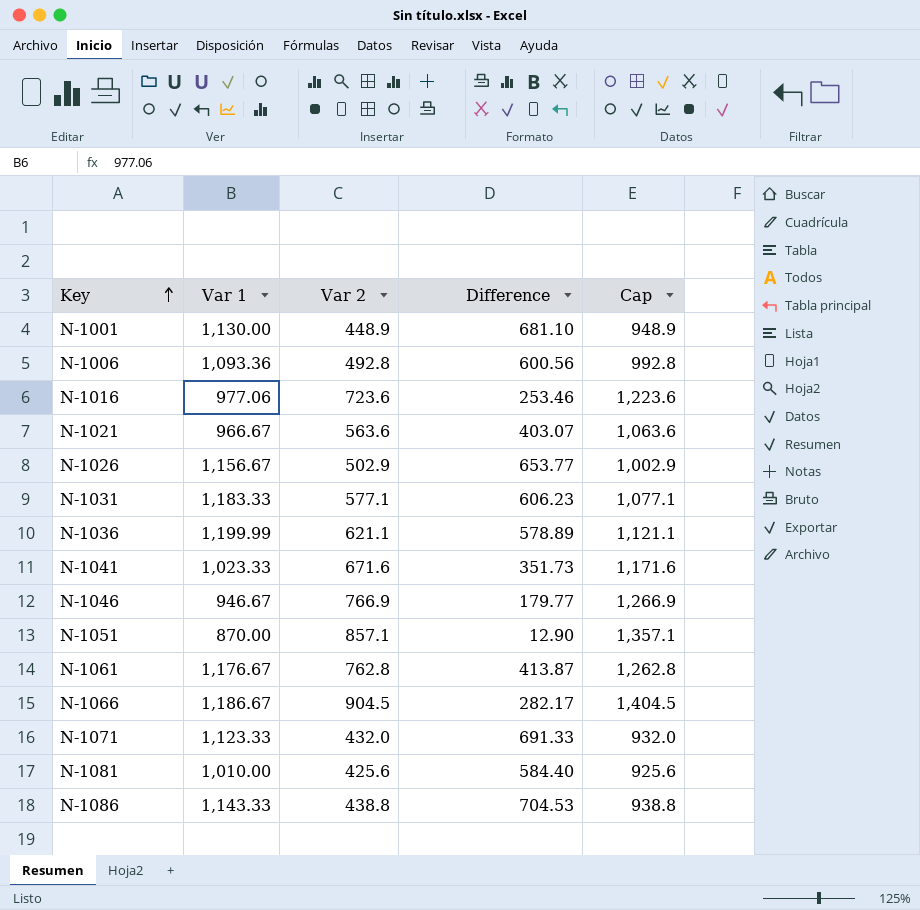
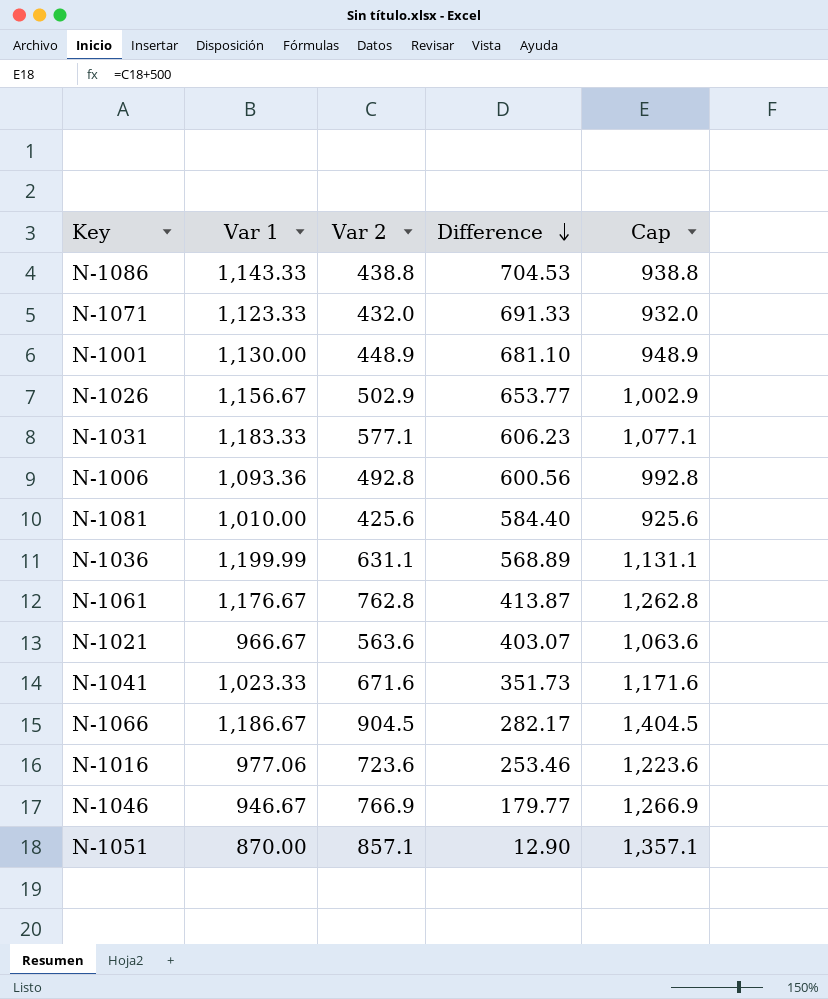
row order: Key ascending -> Difference descending
N-1036 | Var 2: 621.1 -> 631.1
N-1036 | Difference: 578.89 -> 568.89
N-1036 | Cap: 1,121.1 -> 1,131.1

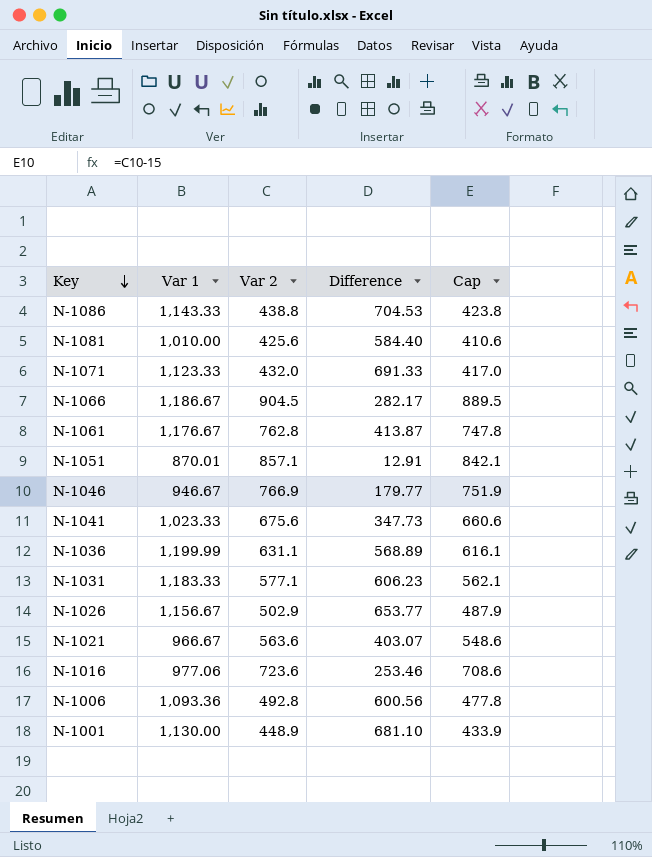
row order: Difference descending -> Key descending
column Cap | formula: [Var 2] + 500 -> [Var 2] - 15
N-1051 | Var 1: 870.00 -> 870.01
N-1051 | Difference: 12.90 -> 12.91
N-1041 | Var 2: 671.6 -> 675.6
N-1041 | Difference: 351.73 -> 347.73

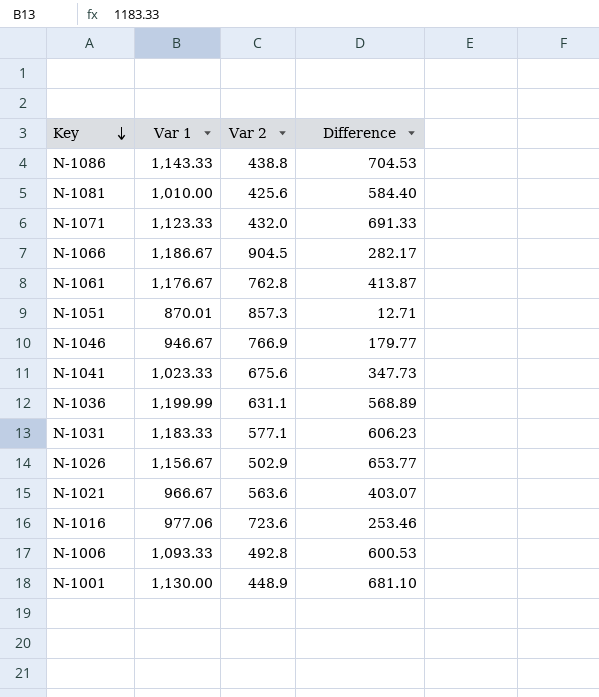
column Cap | formula: [Var 2] - 15 -> none
N-1051 | Var 2: 857.1 -> 857.3
N-1051 | Difference: 12.91 -> 12.71
N-1006 | Var 1: 1,093.36 -> 1,093.33
N-1006 | Difference: 600.56 -> 600.53

